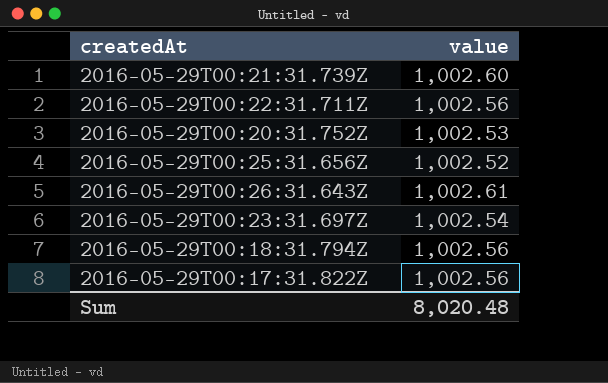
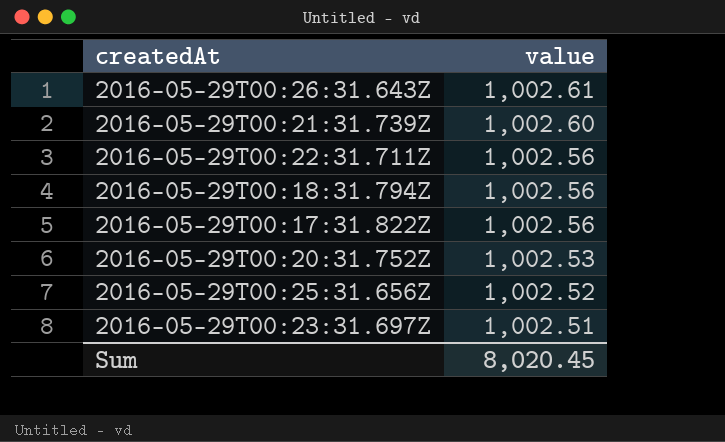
row order: none -> value descending
2016-05-29T00:23:31.697Z | value: 1,002.54 -> 1,002.51
Sum | value: 8,020.48 -> 8,020.45

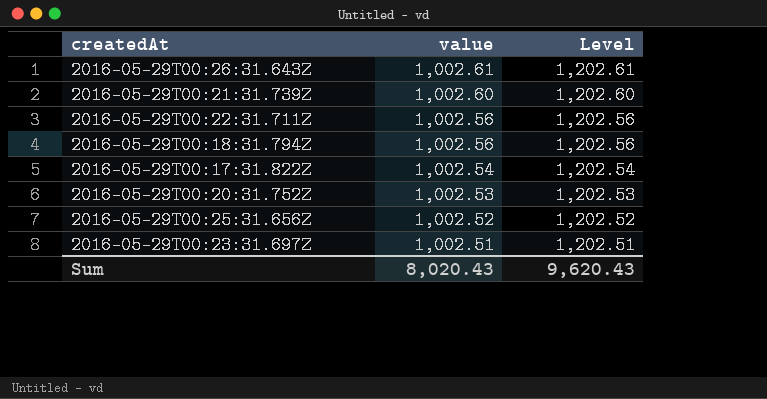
column Level | formula: none -> [value] + 200
2016-05-29T00:17:31.822Z | value: 1,002.56 -> 1,002.54
Sum | value: 8,020.45 -> 8,020.43

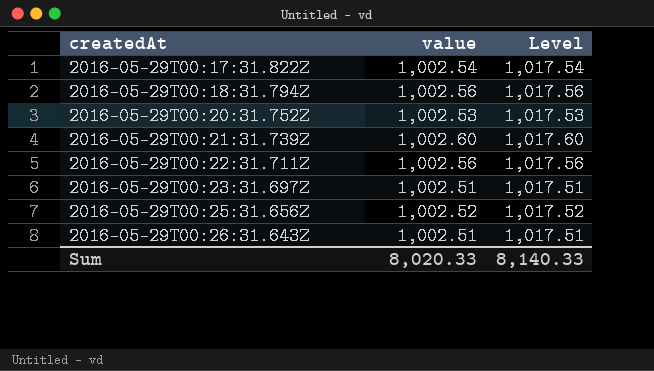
row order: value descending -> createdAt ascending
column Level | formula: [value] + 200 -> [value] + 15
2016-05-29T00:26:31.643Z | value: 1,002.61 -> 1,002.51
Sum | value: 8,020.43 -> 8,020.33
Sum | Level: 9,620.43 -> 8,140.33

